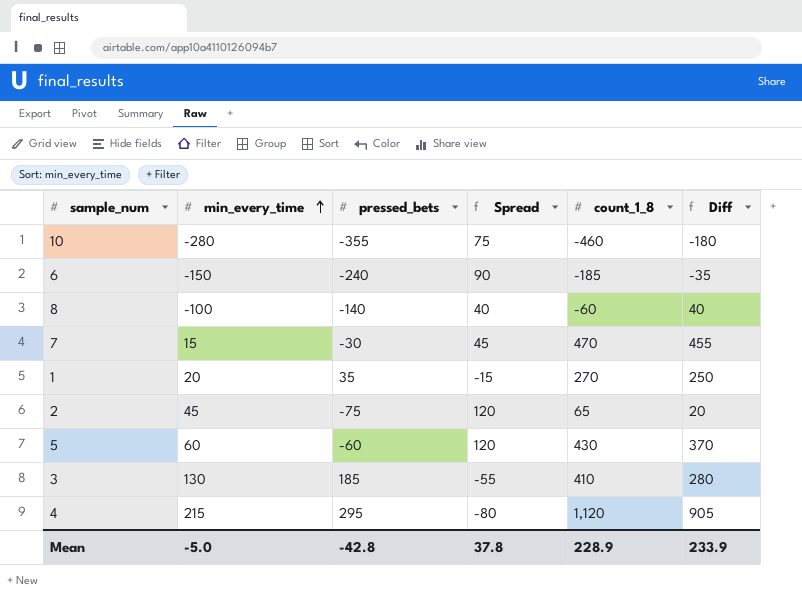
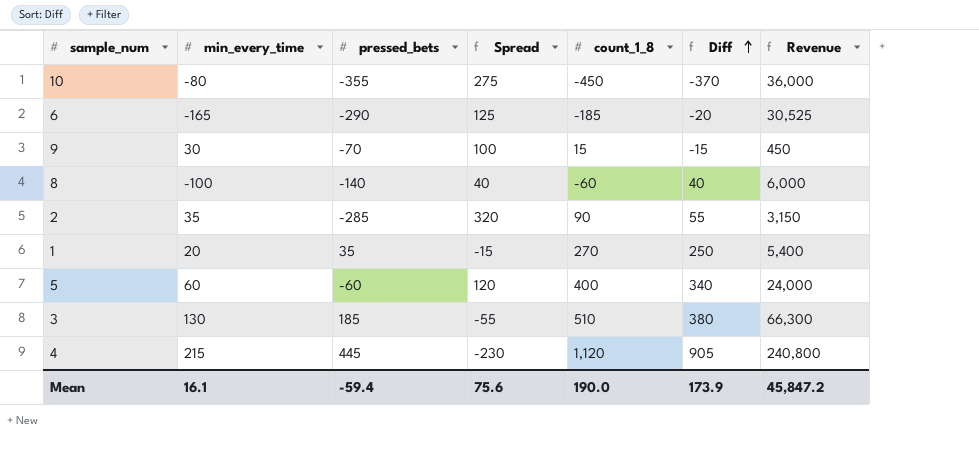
row order: min_every_time ascending -> Diff ascending
column Revenue | formula: none -> [min_every_time] * [count_1_8]
row 7: 15 | -30 | 45 | 470 | 455 -> none
10 | min_every_time: -280 -> -80
10 | Spread: 75 -> 275
10 | count_1_8: -460 -> -450
10 | Diff: -180 -> -370
6 | min_every_time: -150 -> -165
6 | pressed_bets: -240 -> -290
6 | Spread: 90 -> 125
6 | Diff: -35 -> -20
row 9: none -> 30 | -70 | 100 | 15 | -15 | 450
2 | min_every_time: 45 -> 35
2 | pressed_bets: -75 -> -285
2 | Spread: 120 -> 320
2 | count_1_8: 65 -> 90
2 | Diff: 20 -> 55
5 | count_1_8: 430 -> 400
5 | Diff: 370 -> 340
3 | count_1_8: 410 -> 510
3 | Diff: 280 -> 380
4 | pressed_bets: 295 -> 445
4 | Spread: -80 -> -230
Mean | min_every_time: -5.0 -> 16.1
Mean | pressed_bets: -42.8 -> -59.4
Mean | Spread: 37.8 -> 75.6
Mean | count_1_8: 228.9 -> 190.0
Mean | Diff: 233.9 -> 173.9

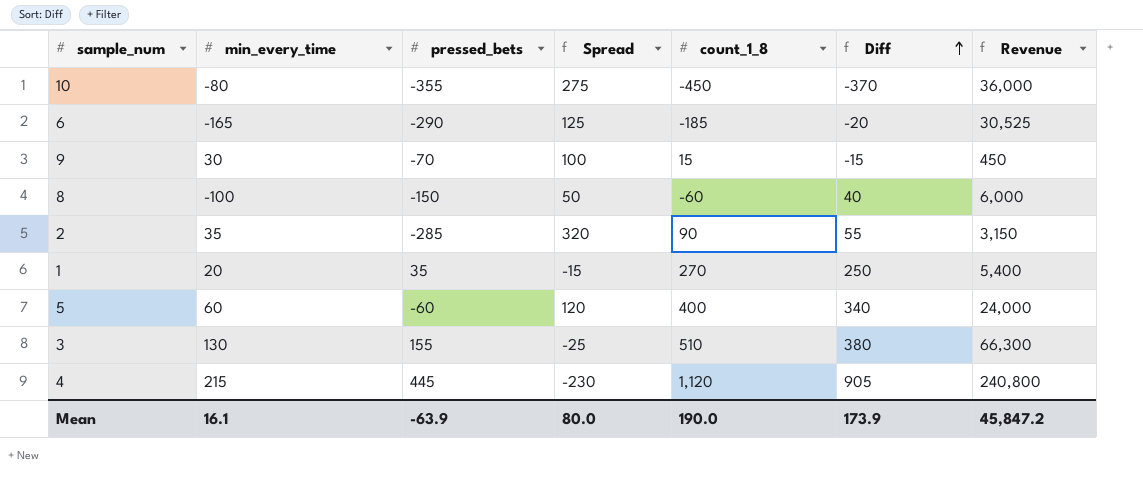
8 | pressed_bets: -140 -> -150
8 | Spread: 40 -> 50
3 | pressed_bets: 185 -> 155
3 | Spread: -55 -> -25
Mean | pressed_bets: -59.4 -> -63.9
Mean | Spread: 75.6 -> 80.0

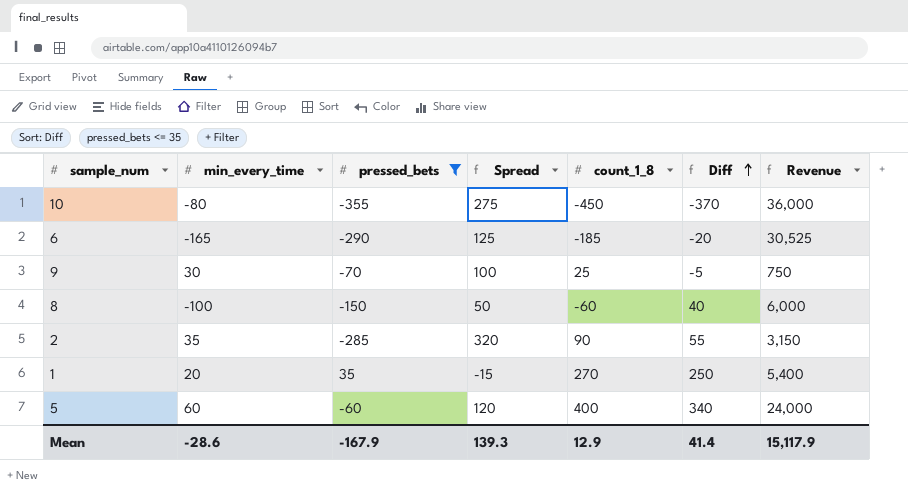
filter: none -> pressed_bets <= 35
9 | count_1_8: 15 -> 25
9 | Diff: -15 -> -5
9 | Revenue: 450 -> 750
Mean | min_every_time: 16.1 -> -28.6
Mean | pressed_bets: -63.9 -> -167.9
Mean | Spread: 80.0 -> 139.3
Mean | count_1_8: 190.0 -> 12.9
Mean | Diff: 173.9 -> 41.4
Mean | Revenue: 45,847.2 -> 15,117.9

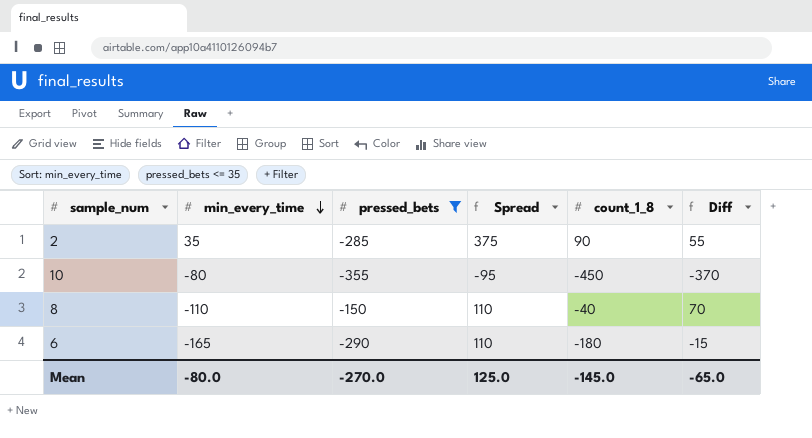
row order: Diff ascending -> min_every_time descending
column Revenue | formula: [min_every_time] * [count_1_8] -> none
column Spread | formula: [min_every_time] - [pressed_bets] -> [count_1_8] - [pressed_bets]
row 9: 30 | -70 | 100 | 25 | -5 | 750 -> none
row 1: 20 | 35 | -15 | 270 | 250 | 5,400 -> none
row 5: 60 | -60 | 120 | 400 | 340 | 24,000 -> none
8 | min_every_time: -100 -> -110
8 | count_1_8: -60 -> -40
8 | Diff: 40 -> 70
6 | count_1_8: -185 -> -180
6 | Diff: -20 -> -15
Mean | min_every_time: -28.6 -> -80.0
Mean | pressed_bets: -167.9 -> -270.0
Mean | Spread: 139.3 -> 125.0
Mean | count_1_8: 12.9 -> -145.0
Mean | Diff: 41.4 -> -65.0

